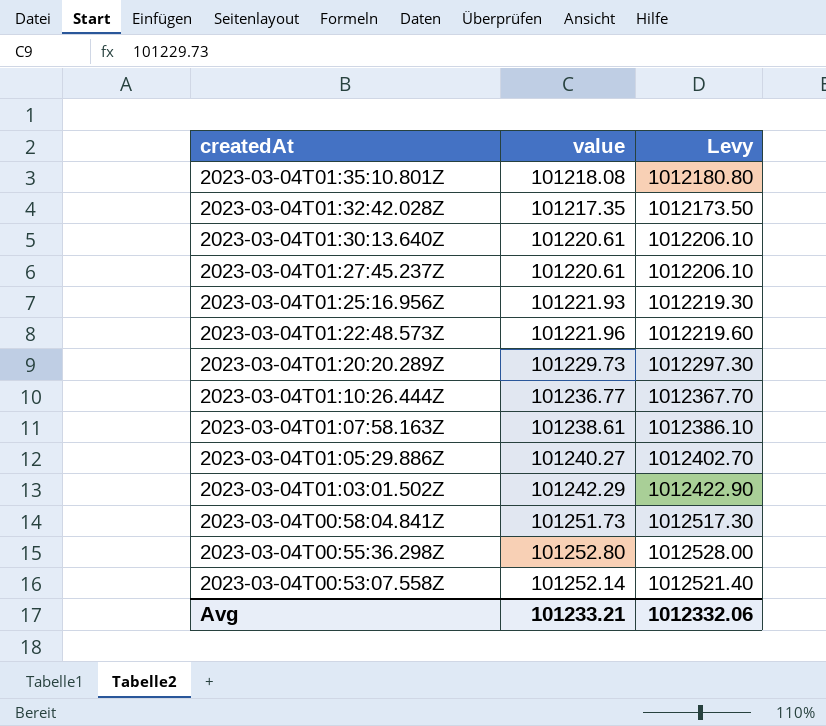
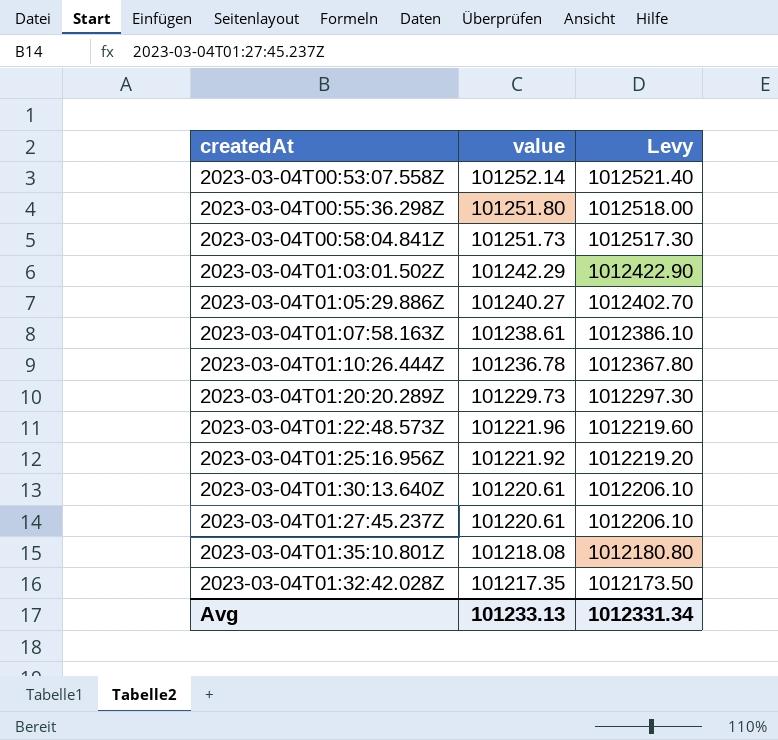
row order: createdAt descending -> value descending
2023-03-04T00:55:36.298Z | value: 101252.80 -> 101251.80
2023-03-04T00:55:36.298Z | Levy: 1012528.00 -> 1012518.00
2023-03-04T01:10:26.444Z | value: 101236.77 -> 101236.78
2023-03-04T01:10:26.444Z | Levy: 1012367.70 -> 1012367.80
2023-03-04T01:25:16.956Z | value: 101221.93 -> 101221.92
2023-03-04T01:25:16.956Z | Levy: 1012219.30 -> 1012219.20
Avg | value: 101233.21 -> 101233.13
Avg | Levy: 1012332.06 -> 1012331.34

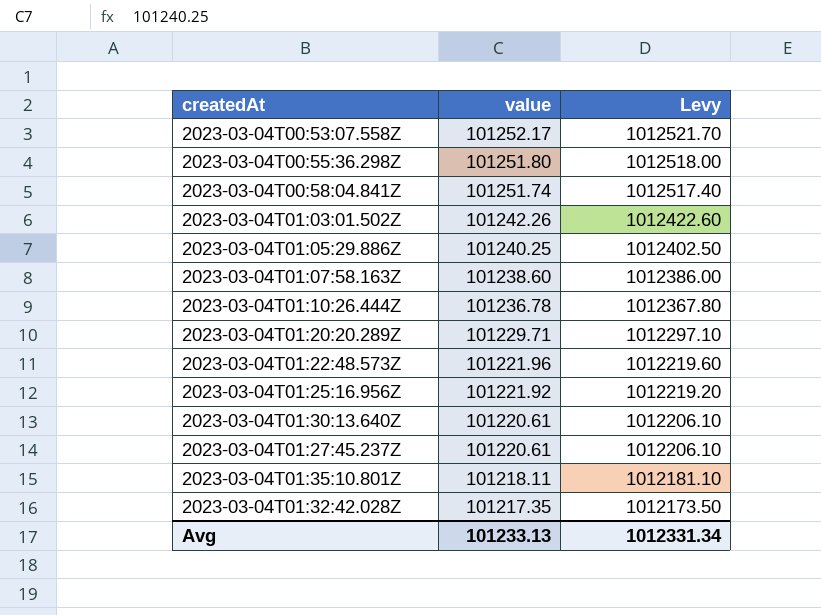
2023-03-04T00:53:07.558Z | value: 101252.14 -> 101252.17
2023-03-04T00:53:07.558Z | Levy: 1012521.40 -> 1012521.70
2023-03-04T00:58:04.841Z | value: 101251.73 -> 101251.74
2023-03-04T00:58:04.841Z | Levy: 1012517.30 -> 1012517.40
2023-03-04T01:03:01.502Z | value: 101242.29 -> 101242.26
2023-03-04T01:03:01.502Z | Levy: 1012422.90 -> 1012422.60
2023-03-04T01:05:29.886Z | value: 101240.27 -> 101240.25
2023-03-04T01:05:29.886Z | Levy: 1012402.70 -> 1012402.50
2023-03-04T01:07:58.163Z | value: 101238.61 -> 101238.60
2023-03-04T01:07:58.163Z | Levy: 1012386.10 -> 1012386.00
2023-03-04T01:20:20.289Z | value: 101229.73 -> 101229.71
2023-03-04T01:20:20.289Z | Levy: 1012297.30 -> 1012297.10
2023-03-04T01:35:10.801Z | value: 101218.08 -> 101218.11
2023-03-04T01:35:10.801Z | Levy: 1012180.80 -> 1012181.10

